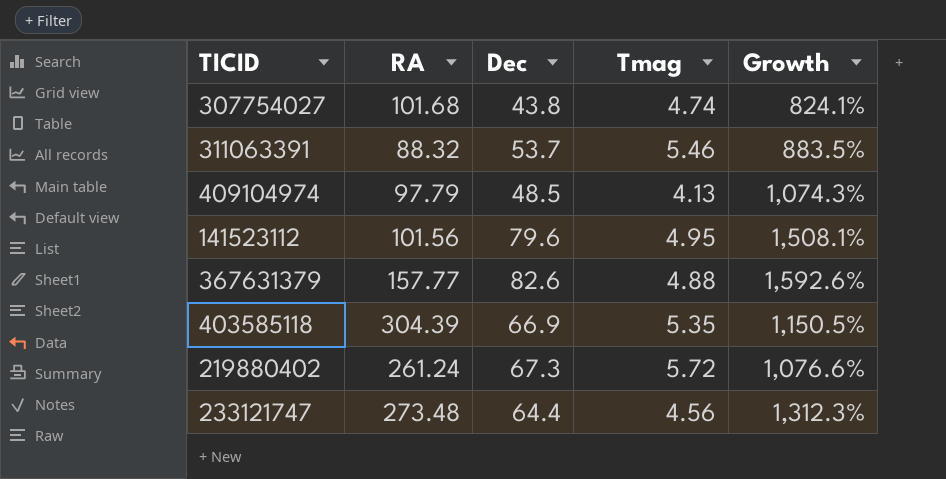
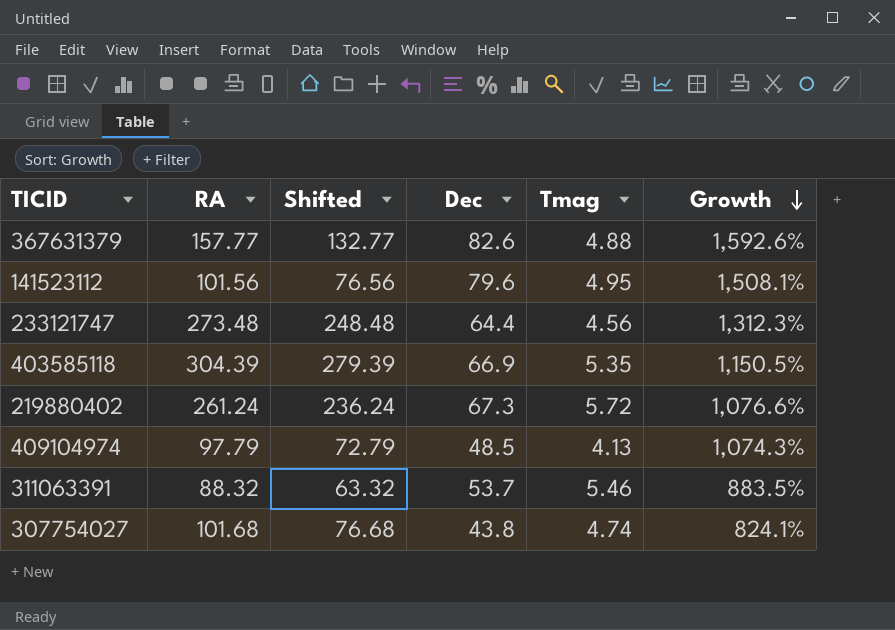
row order: none -> Growth descending
column Shifted | formula: none -> [RA] - 25

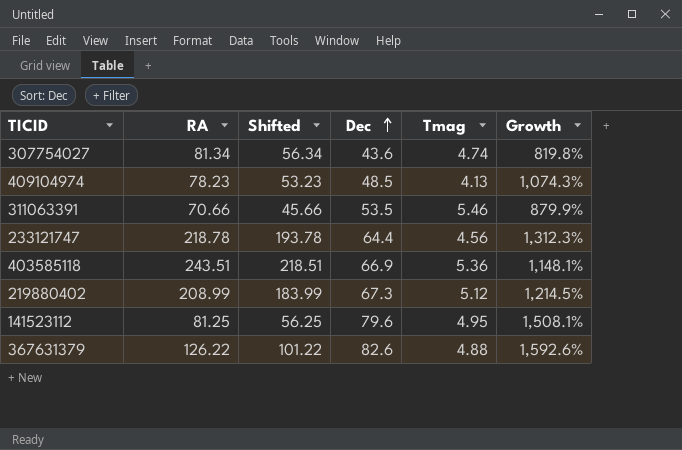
row order: Growth descending -> Dec ascending
307754027 | RA: 101.68 -> 81.34
307754027 | Shifted: 76.68 -> 56.34
307754027 | Dec: 43.8 -> 43.6
307754027 | Growth: 824.1% -> 819.8%
409104974 | RA: 97.79 -> 78.23
409104974 | Shifted: 72.79 -> 53.23
311063391 | RA: 88.32 -> 70.66
311063391 | Shifted: 63.32 -> 45.66
311063391 | Dec: 53.7 -> 53.5
311063391 | Growth: 883.5% -> 879.9%
233121747 | RA: 273.48 -> 218.78
233121747 | Shifted: 248.48 -> 193.78
403585118 | RA: 304.39 -> 243.51
403585118 | Shifted: 279.39 -> 218.51
403585118 | Tmag: 5.35 -> 5.36
403585118 | Growth: 1,150.5% -> 1,148.1%
219880402 | RA: 261.24 -> 208.99
219880402 | Shifted: 236.24 -> 183.99
219880402 | Tmag: 5.72 -> 5.12
219880402 | Growth: 1,076.6% -> 1,214.5%
141523112 | RA: 101.56 -> 81.25
141523112 | Shifted: 76.56 -> 56.25
367631379 | RA: 157.77 -> 126.22
367631379 | Shifted: 132.77 -> 101.22

